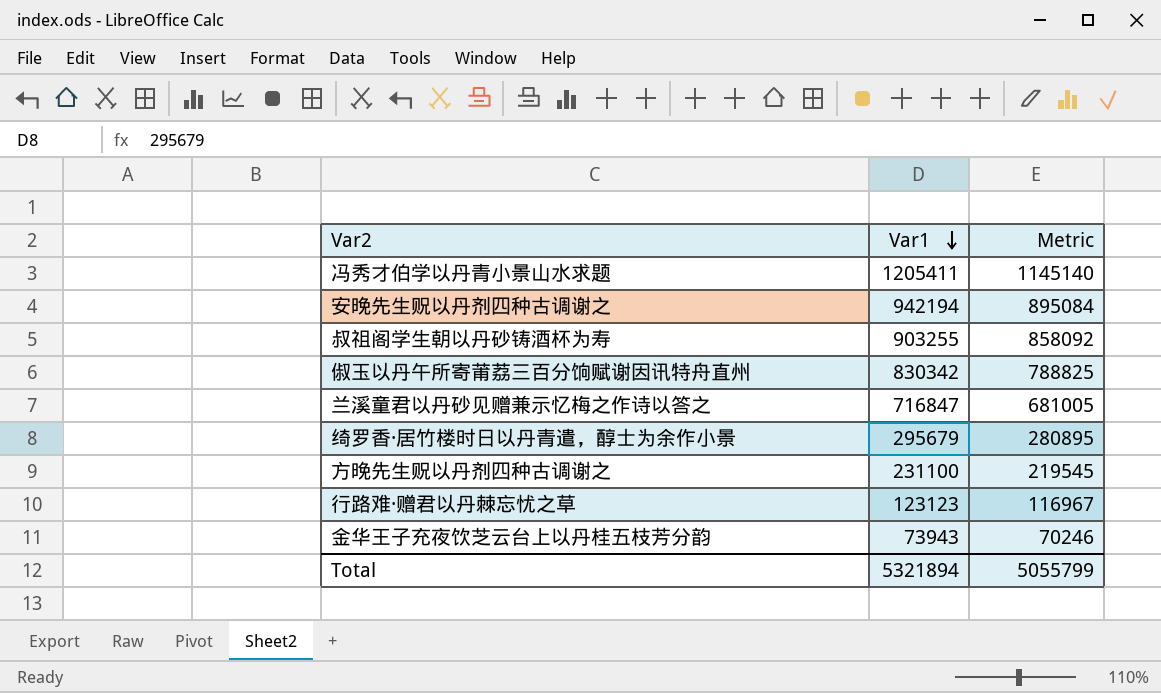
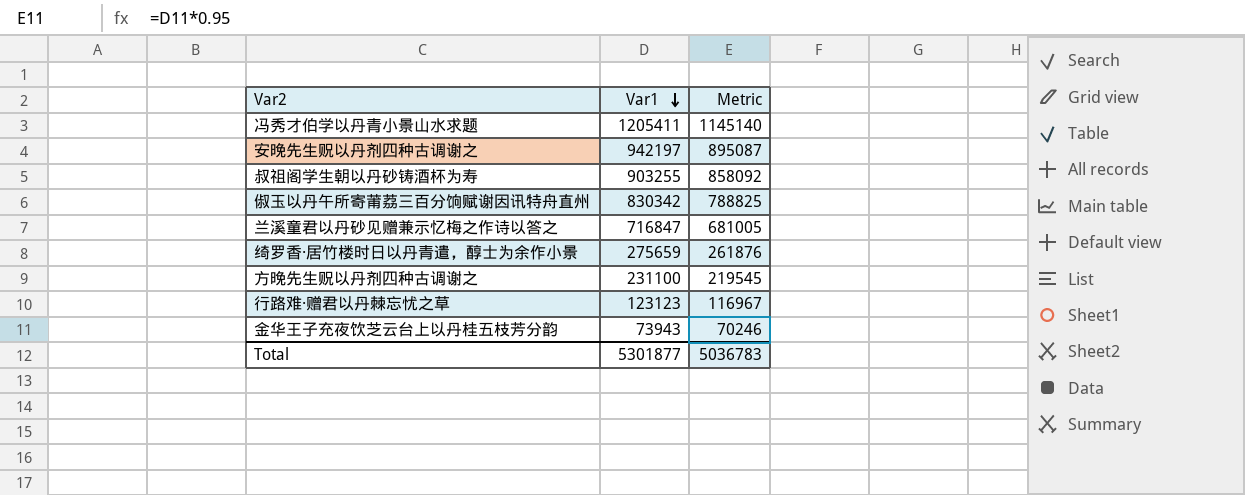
安晚先生贶以丹剂四种古调谢之 | Var1: 942194 -> 942197
安晚先生贶以丹剂四种古调谢之 | Metric: 895084 -> 895087
绮罗香·居竹楼时日以丹青遣，醇士为余作小景 | Var1: 295679 -> 275659
绮罗香·居竹楼时日以丹青遣，醇士为余作小景 | Metric: 280895 -> 261876
Total | Var1: 5321894 -> 5301877
Total | Metric: 5055799 -> 5036783

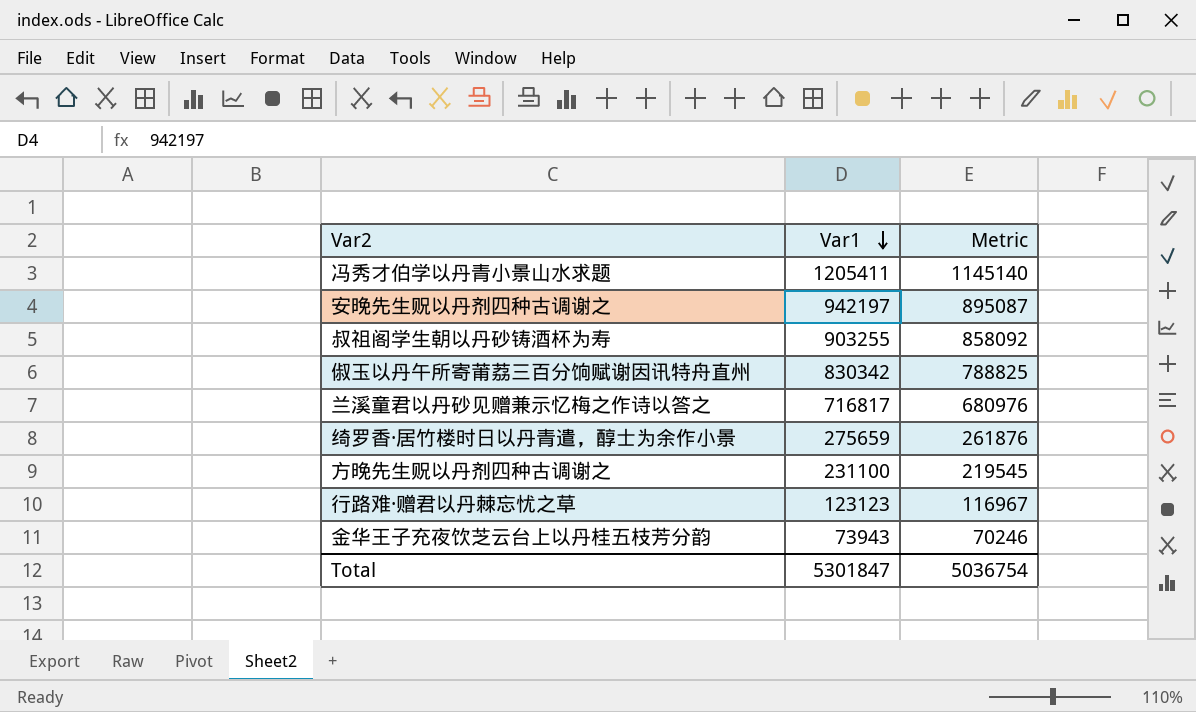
兰溪童君以丹砂见赠兼示忆梅之作诗以答之 | Var1: 716847 -> 716817
兰溪童君以丹砂见赠兼示忆梅之作诗以答之 | Metric: 681005 -> 680976
Total | Var1: 5301877 -> 5301847
Total | Metric: 5036783 -> 5036754

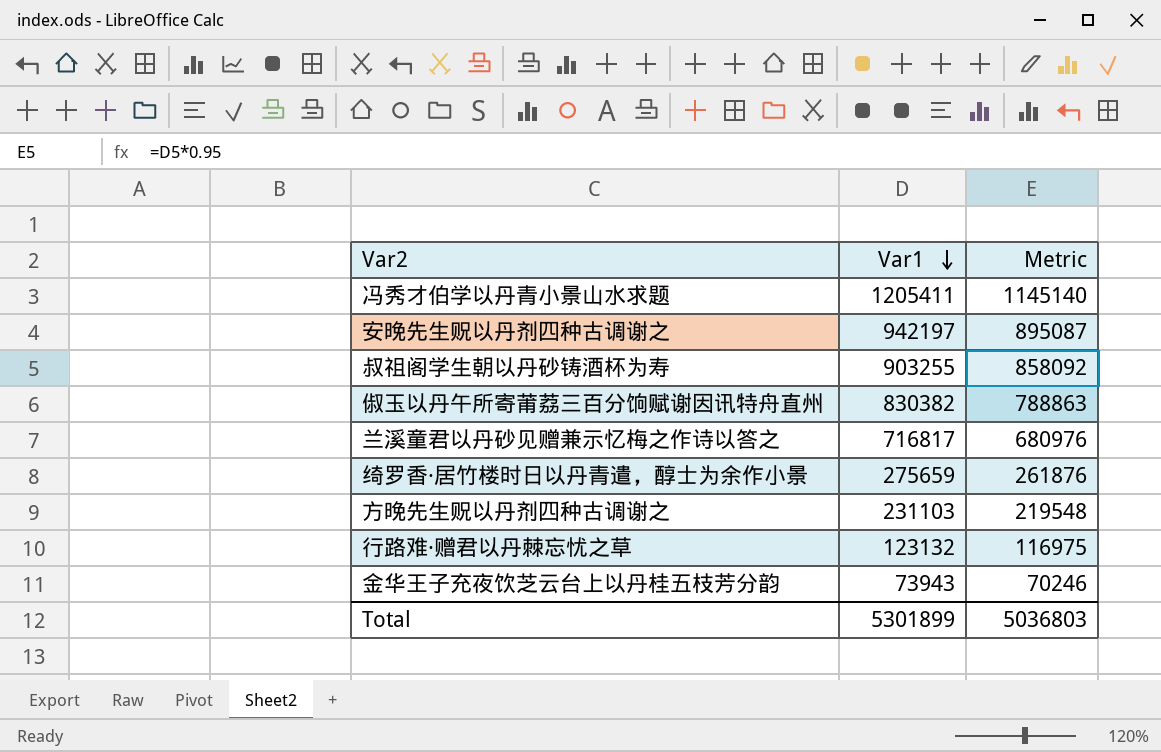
俶玉以丹午所寄莆荔三百分饷赋谢因讯特舟直州 | Var1: 830342 -> 830382
俶玉以丹午所寄莆荔三百分饷赋谢因讯特舟直州 | Metric: 788825 -> 788863
方晚先生贶以丹剂四种古调谢之 | Var1: 231100 -> 231103
方晚先生贶以丹剂四种古调谢之 | Metric: 219545 -> 219548
行路难·赠君以丹棘忘忧之草 | Var1: 123123 -> 123132
行路难·赠君以丹棘忘忧之草 | Metric: 116967 -> 116975
Total | Var1: 5301847 -> 5301899
Total | Metric: 5036754 -> 5036803

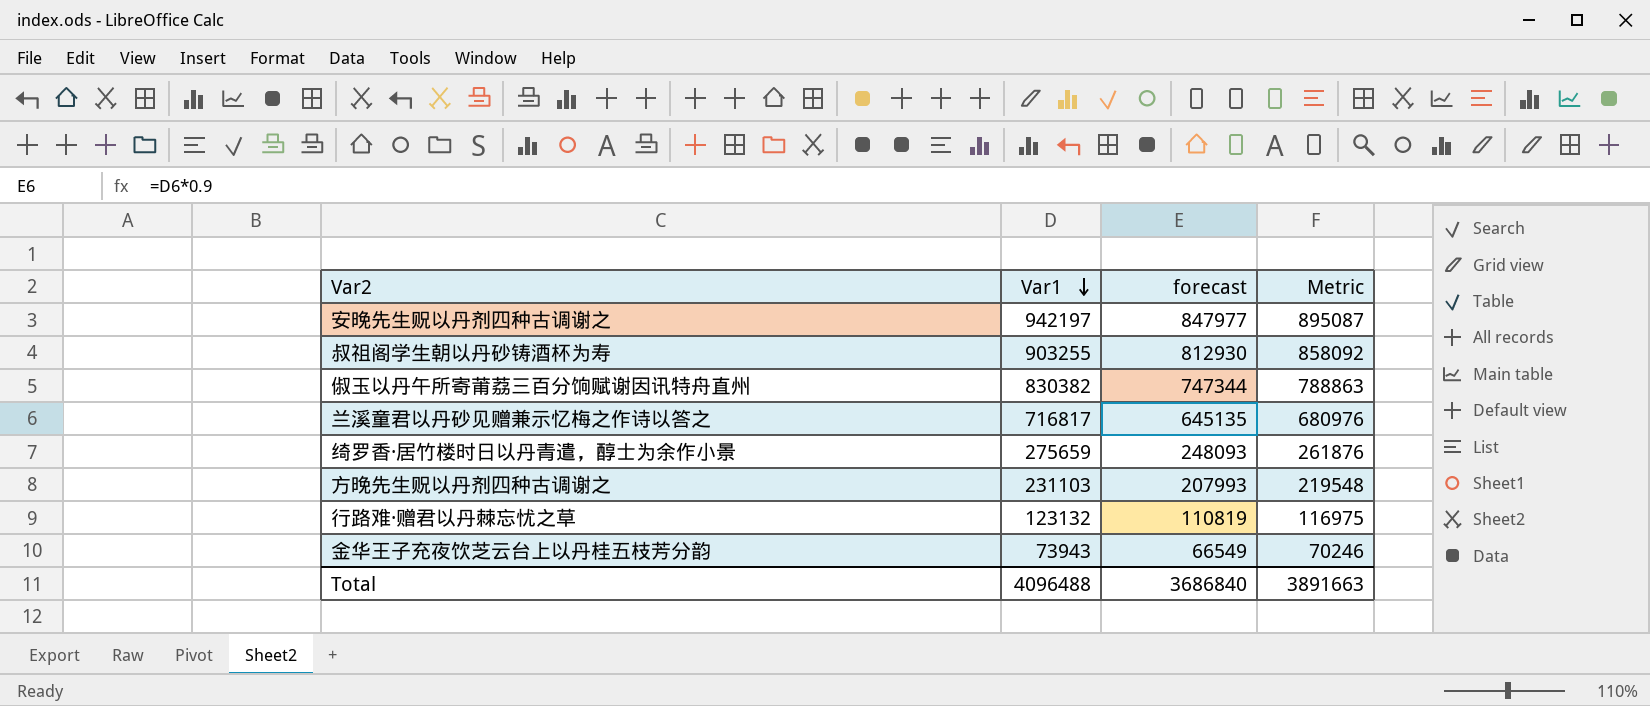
column forecast | formula: none -> [Var1] * 0.9
row 冯秀才伯学以丹青小景山水求题: 1205411 | 1145140 -> none
Total | Var1: 5301899 -> 4096488
Total | Metric: 5036803 -> 3891663

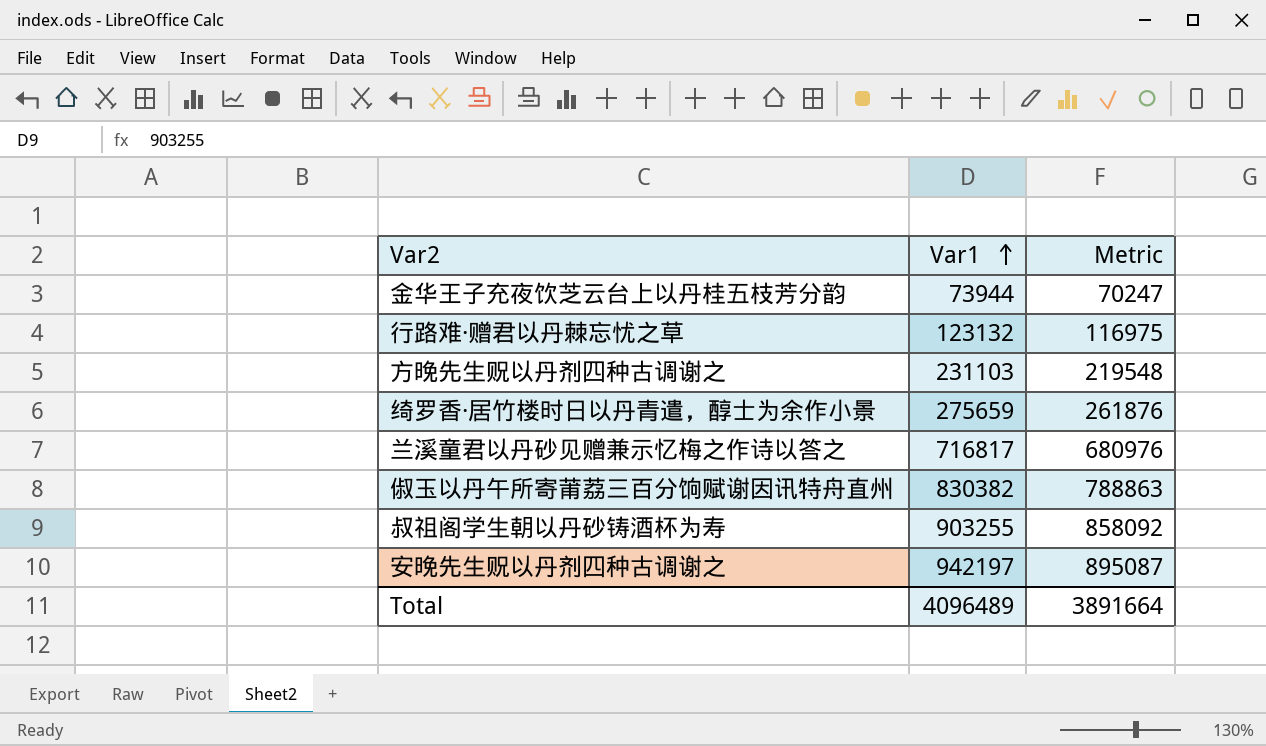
row order: Var1 descending -> Var1 ascending
column forecast | formula: [Var1] * 0.9 -> none
金华王子充夜饮芝云台上以丹桂五枝芳分韵 | Var1: 73943 -> 73944
金华王子充夜饮芝云台上以丹桂五枝芳分韵 | Metric: 70246 -> 70247
Total | Var1: 4096488 -> 4096489
Total | Metric: 3891663 -> 3891664

